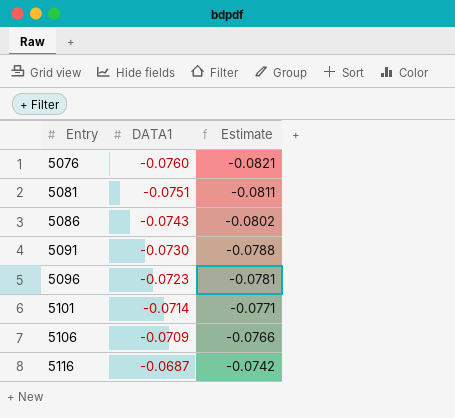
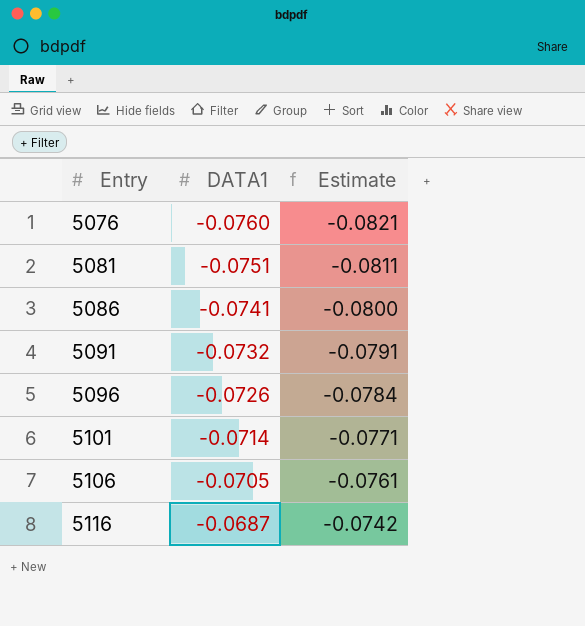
5086 | DATA1: -0.0743 -> -0.0741
5086 | Estimate: -0.0802 -> -0.0800
5091 | DATA1: -0.0730 -> -0.0732
5091 | Estimate: -0.0788 -> -0.0791
5096 | DATA1: -0.0723 -> -0.0726
5096 | Estimate: -0.0781 -> -0.0784
5106 | DATA1: -0.0709 -> -0.0705
5106 | Estimate: -0.0766 -> -0.0761

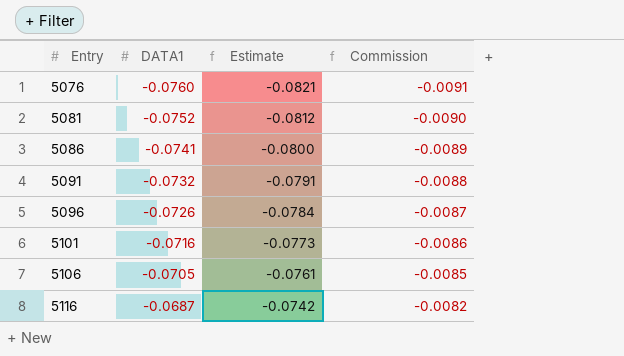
column Commission | formula: none -> [DATA1] * 0.12
5081 | DATA1: -0.0751 -> -0.0752
5081 | Estimate: -0.0811 -> -0.0812
5101 | DATA1: -0.0714 -> -0.0716
5101 | Estimate: -0.0771 -> -0.0773

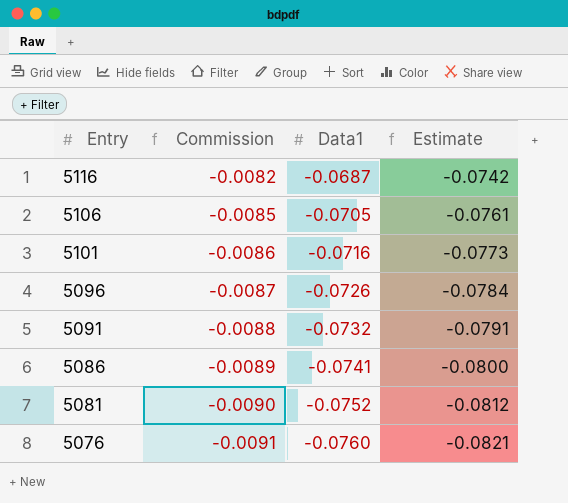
row order: Entry ascending -> Entry descending
column Commission | position: 4 -> 2
column name: DATA1 -> Data1

